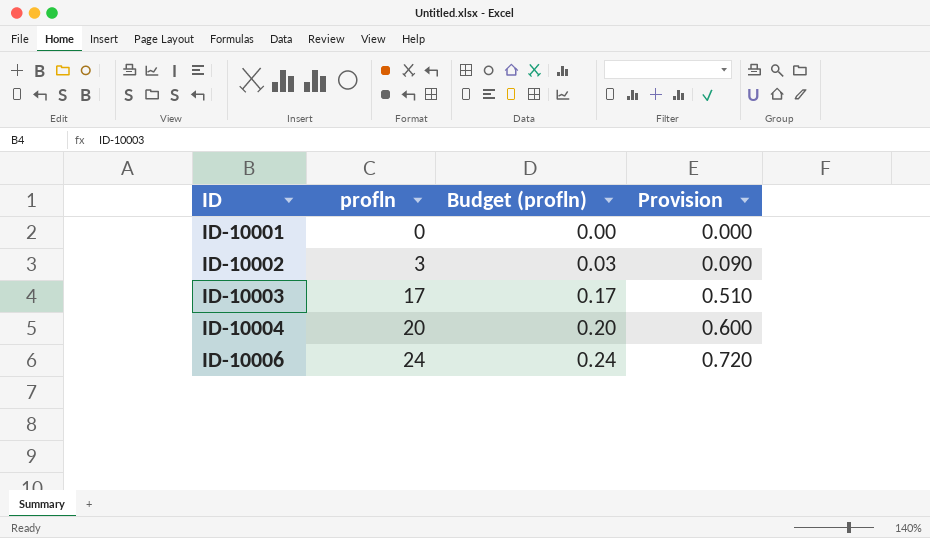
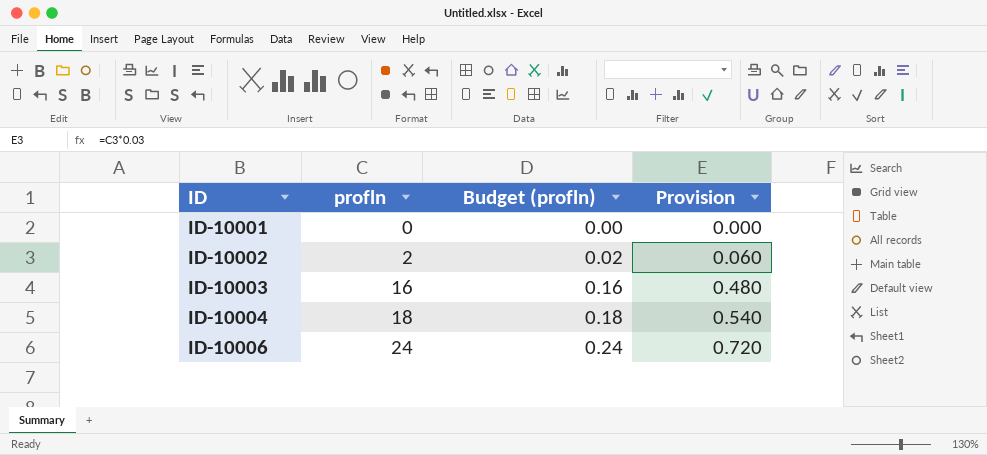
ID-10002 | profln: 3 -> 2
ID-10002 | Budget (profln): 0.03 -> 0.02
ID-10002 | Provision: 0.090 -> 0.060
ID-10003 | profln: 17 -> 16
ID-10003 | Budget (profln): 0.17 -> 0.16
ID-10003 | Provision: 0.510 -> 0.480
ID-10004 | profln: 20 -> 18
ID-10004 | Budget (profln): 0.20 -> 0.18
ID-10004 | Provision: 0.600 -> 0.540

